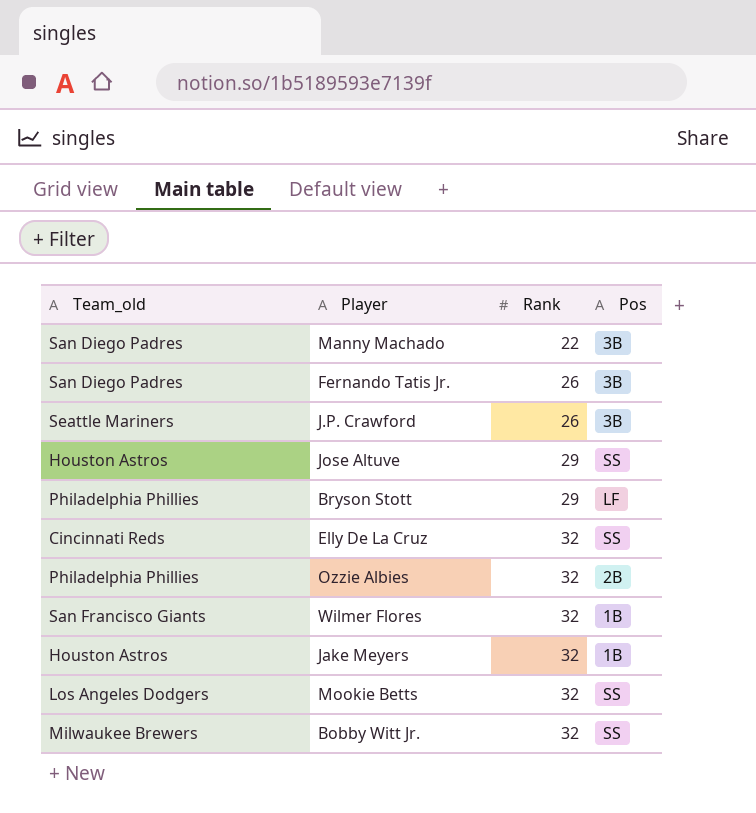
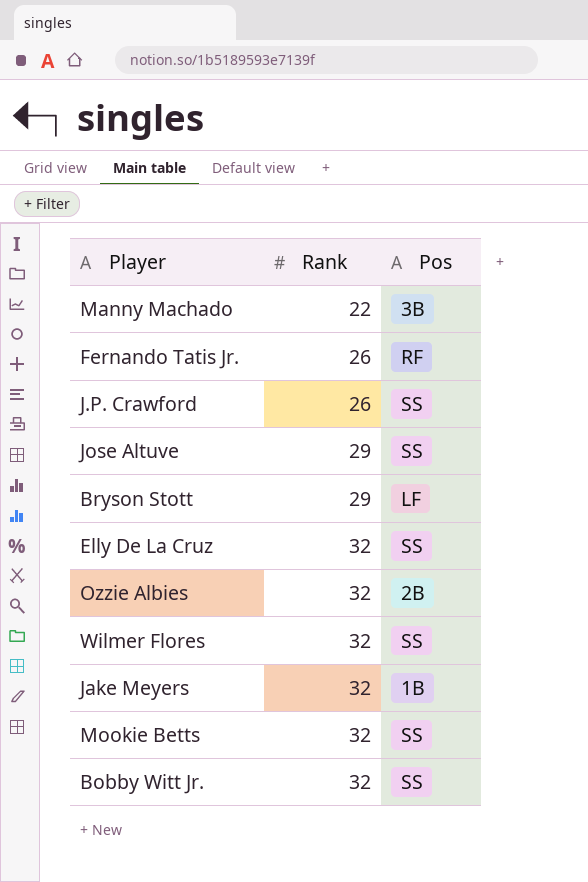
column Team_old | position: 1 -> none
Fernando Tatis Jr. | Pos: 3B -> RF
J.P. Crawford | Pos: 3B -> SS
Wilmer Flores | Pos: 1B -> SS

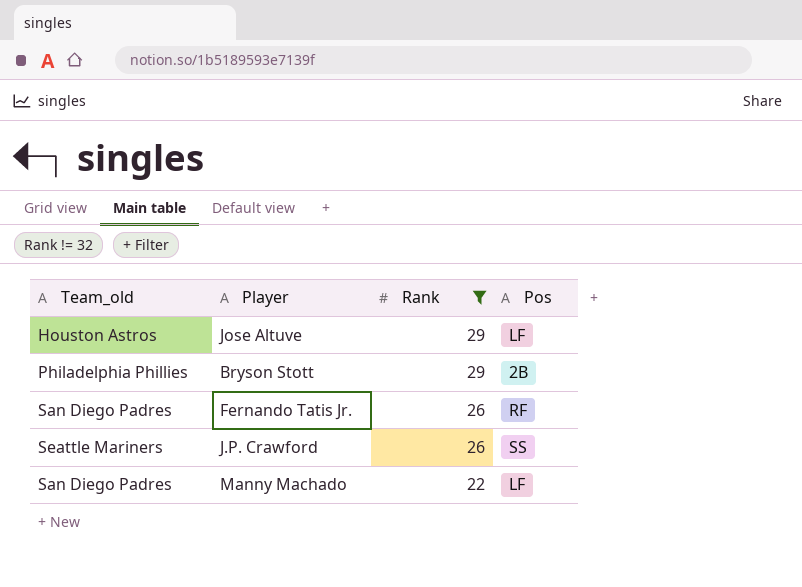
filter: none -> Rank != 32
row order: Rank ascending -> Rank descending
column Team_old | position: none -> 1
Jose Altuve | Pos: SS -> LF
Bryson Stott | Pos: LF -> 2B
Manny Machado | Pos: 3B -> LF

